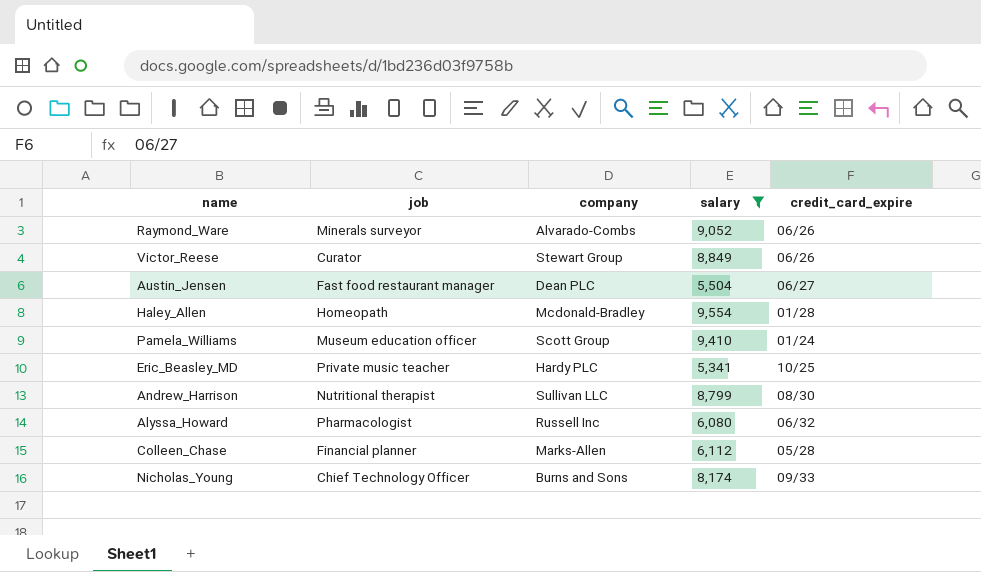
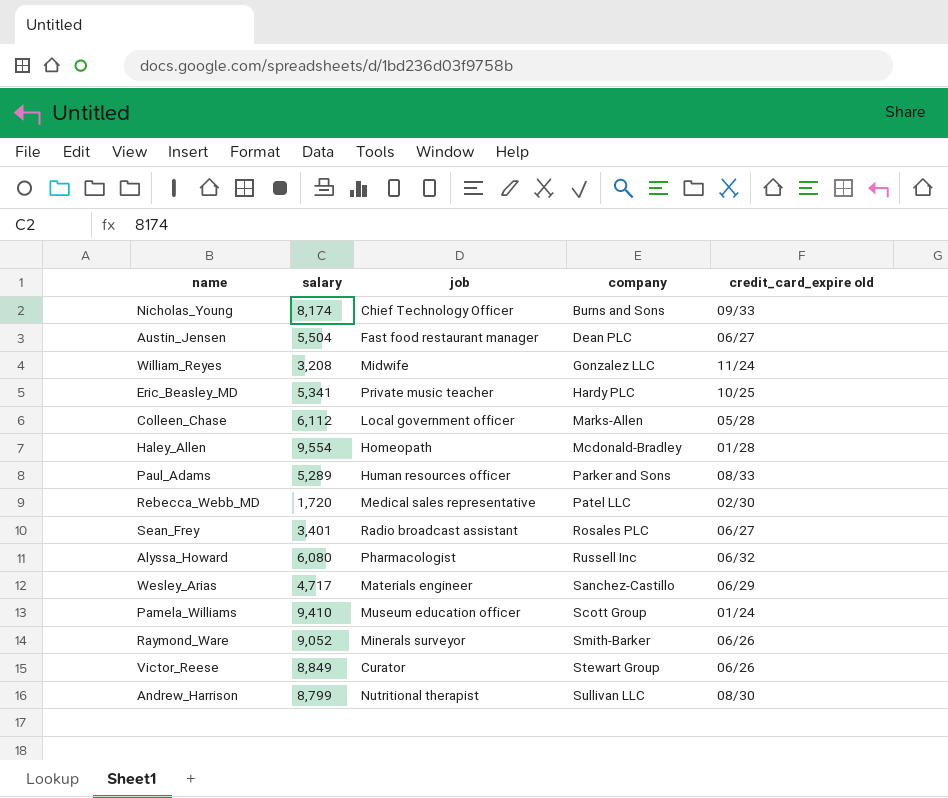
filter: salary >= 5,341 -> none
row order: none -> company ascending
column salary | position: 4 -> 2
column name: credit_card_expire -> credit_card_expire old
Colleen_Chase | job: Financial planner -> Local government officer
Raymond_Ware | company: Alvarado-Combs -> Smith-Barker

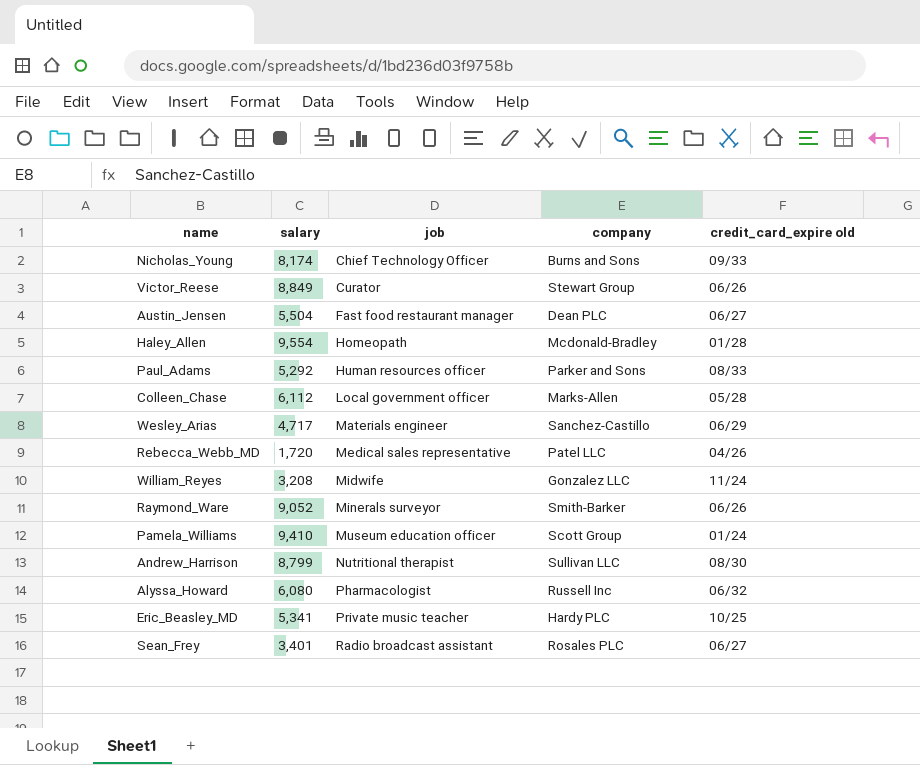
row order: company ascending -> job ascending
Paul_Adams | salary: 5,289 -> 5,292
Rebecca_Webb_MD | credit_card_expire old: 02/30 -> 04/26

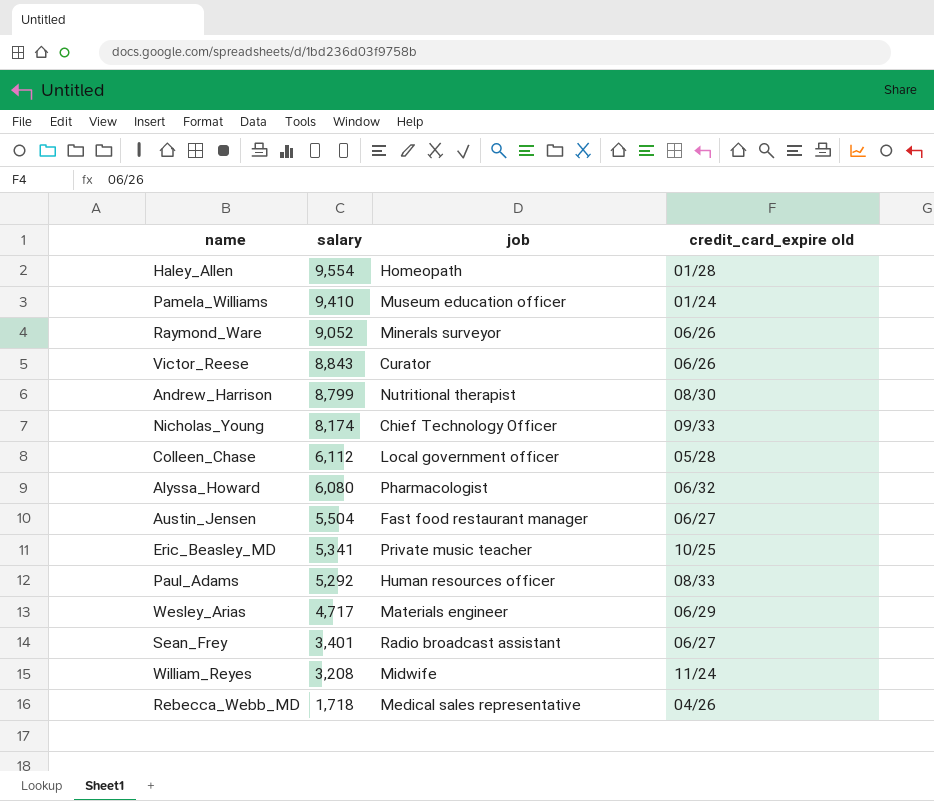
row order: job ascending -> salary descending
column company | position: 4 -> none
Victor_Reese | salary: 8,849 -> 8,843
Rebecca_Webb_MD | salary: 1,720 -> 1,718

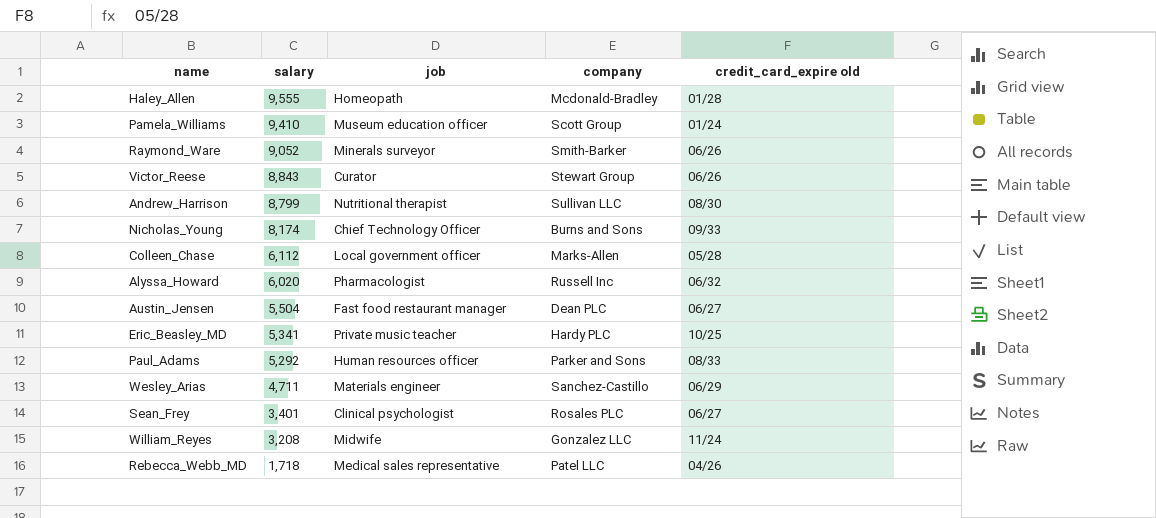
column company | position: none -> 4
Haley_Allen | salary: 9,554 -> 9,555
Alyssa_Howard | salary: 6,080 -> 6,020
Wesley_Arias | salary: 4,717 -> 4,711
Sean_Frey | job: Radio broadcast assistant -> Clinical psychologist

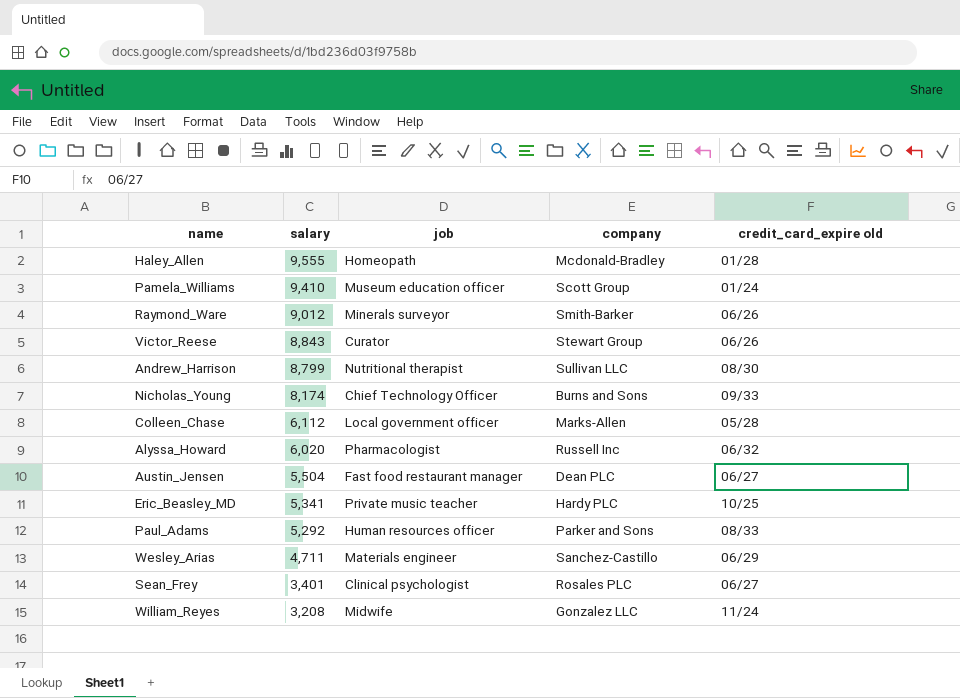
row Rebecca_Webb_MD: 1,718 | Medical sales representative | Patel LLC | 04/26 -> none
Raymond_Ware | salary: 9,052 -> 9,012

